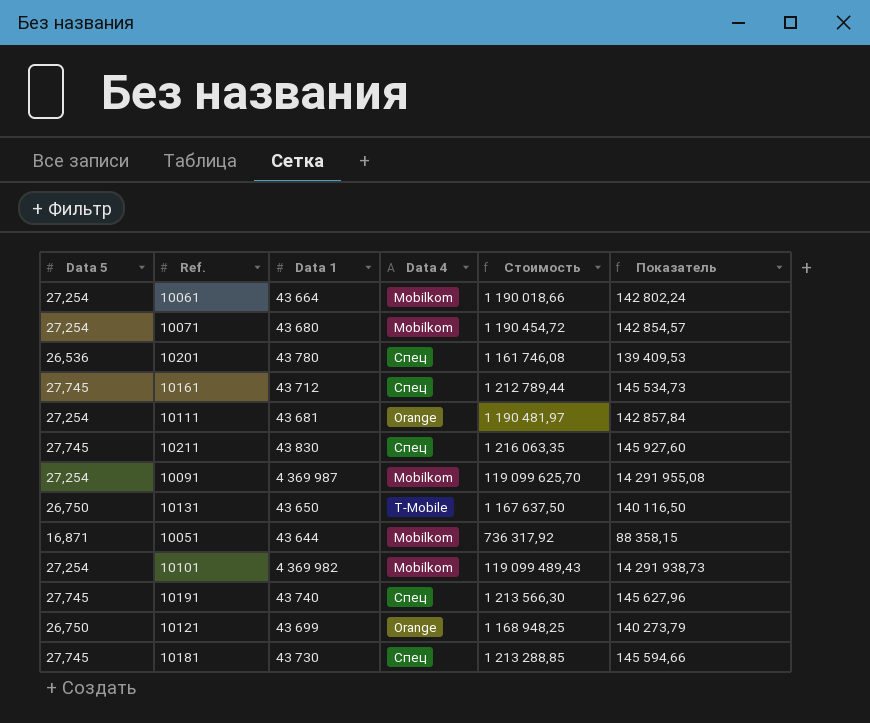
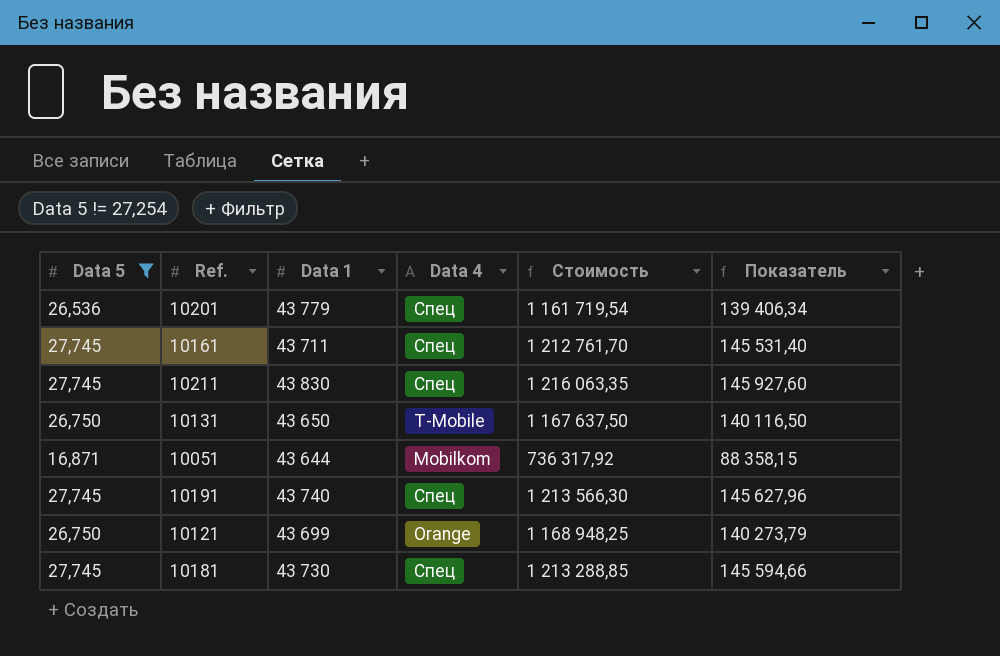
filter: none -> Data 5 != 27,254
10201 | Data 1: 43 780 -> 43 779
10201 | Стоимость: 1 161 746,08 -> 1 161 719,54
10201 | Показатель: 139 409,53 -> 139 406,34
10161 | Data 1: 43 712 -> 43 711
10161 | Стоимость: 1 212 789,44 -> 1 212 761,70
10161 | Показатель: 145 534,73 -> 145 531,40

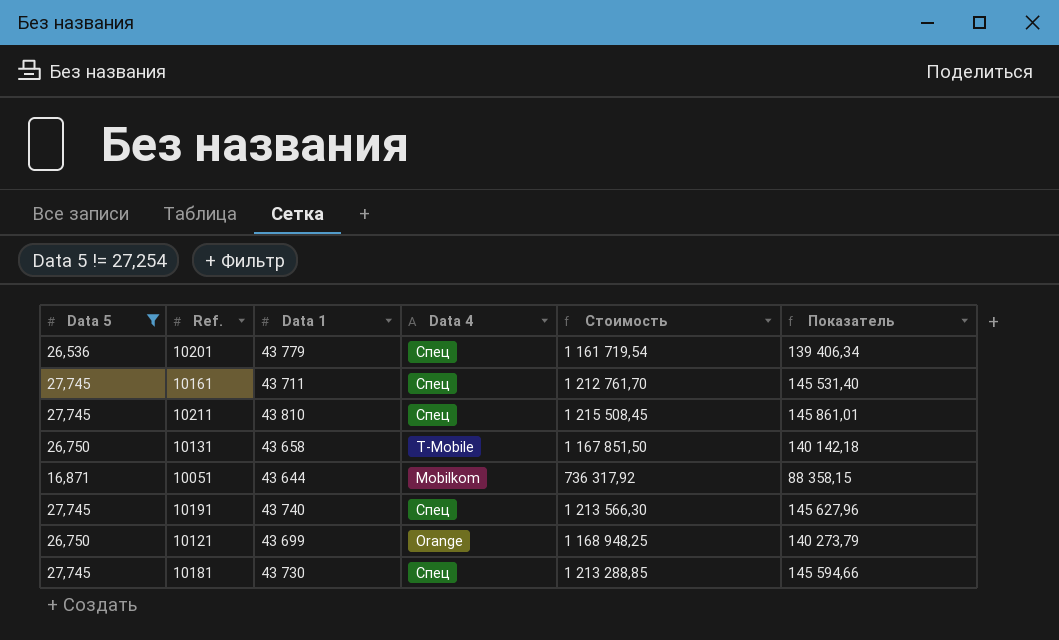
10211 | Data 1: 43 830 -> 43 810
10211 | Стоимость: 1 216 063,35 -> 1 215 508,45
10211 | Показатель: 145 927,60 -> 145 861,01
10131 | Data 1: 43 650 -> 43 658
10131 | Стоимость: 1 167 637,50 -> 1 167 851,50
10131 | Показатель: 140 116,50 -> 140 142,18

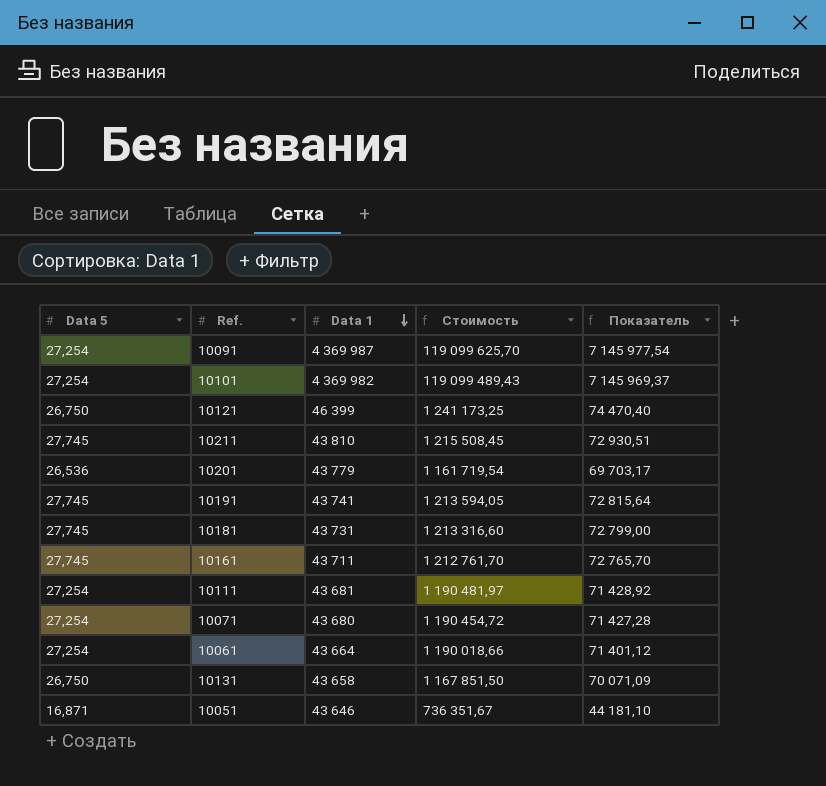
filter: Data 5 != 27,254 -> none
row order: none -> Data 1 descending
column Data 4 | position: 4 -> none
column Показатель | formula: [Стоимость] * 0,12 -> [Стоимость] * 0,06
10121 | Data 1: 43 699 -> 46 399
10121 | Стоимость: 1 168 948,25 -> 1 241 173,25
10191 | Data 1: 43 740 -> 43 741
10191 | Стоимость: 1 213 566,30 -> 1 213 594,05
10181 | Data 1: 43 730 -> 43 731
10181 | Стоимость: 1 213 288,85 -> 1 213 316,60
10051 | Data 1: 43 644 -> 43 646
10051 | Стоимость: 736 317,92 -> 736 351,67

